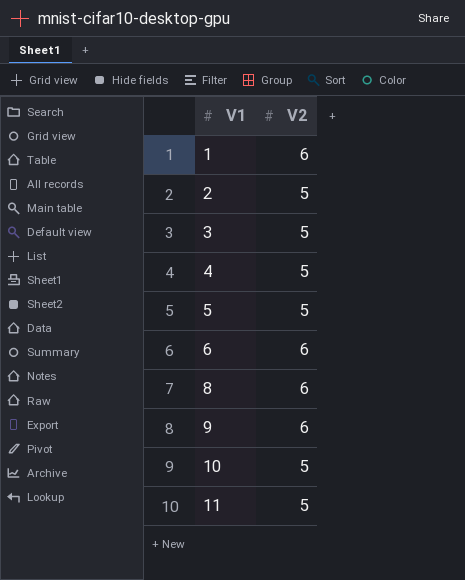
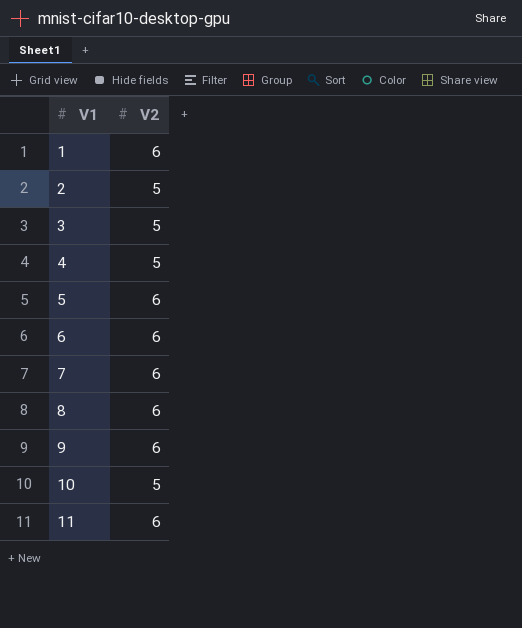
5 | V2: 5 -> 6
row 7: none -> 6
11 | V2: 5 -> 6

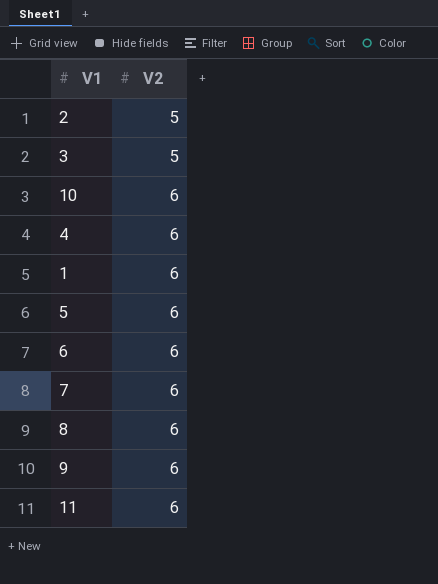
row order: V1 ascending -> V2 ascending
10 | V2: 5 -> 6
4 | V2: 5 -> 6

